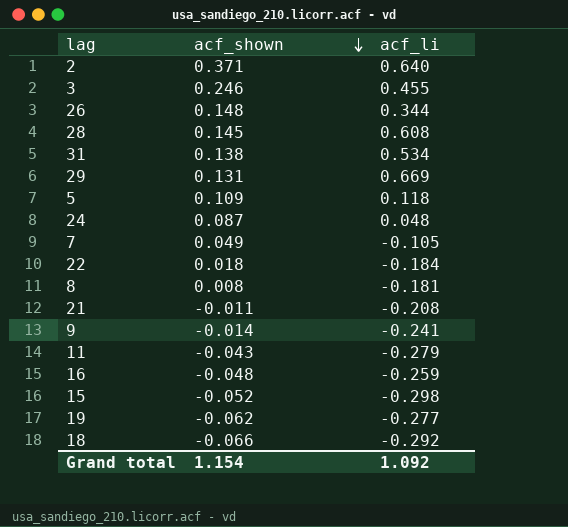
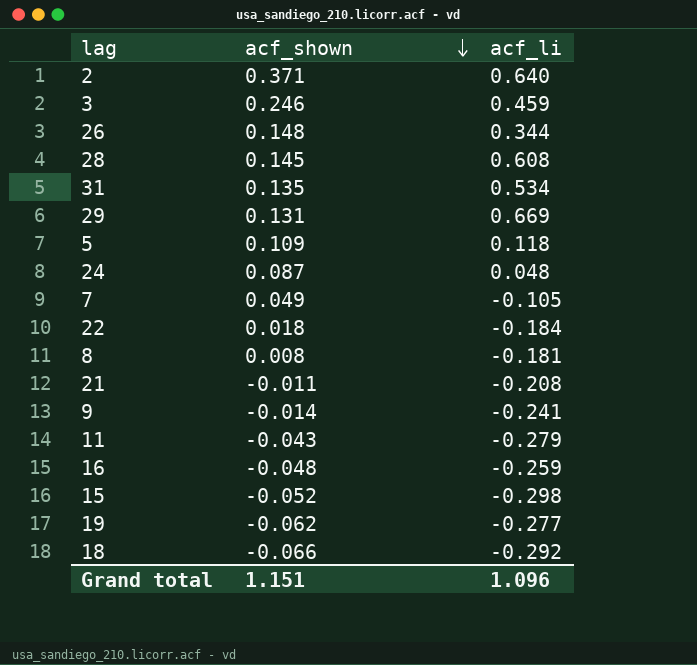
3 | acf_li: 0.455 -> 0.459
31 | acf_shown: 0.138 -> 0.135
Grand total | acf_shown: 1.154 -> 1.151
Grand total | acf_li: 1.092 -> 1.096

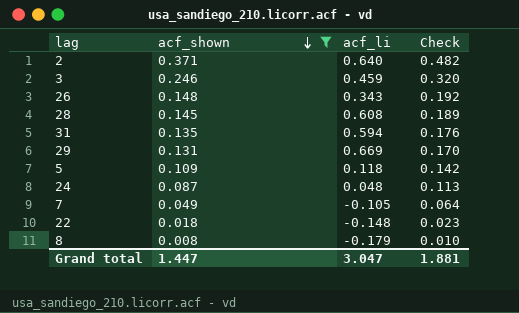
filter: none -> acf_shown >= 0.008
column Check | formula: none -> [acf_shown] * 1.3
26 | acf_li: 0.344 -> 0.343
31 | acf_li: 0.534 -> 0.594
22 | acf_li: -0.184 -> -0.148
8 | acf_li: -0.181 -> -0.179
Grand total | acf_shown: 1.151 -> 1.447
Grand total | acf_li: 1.096 -> 3.047

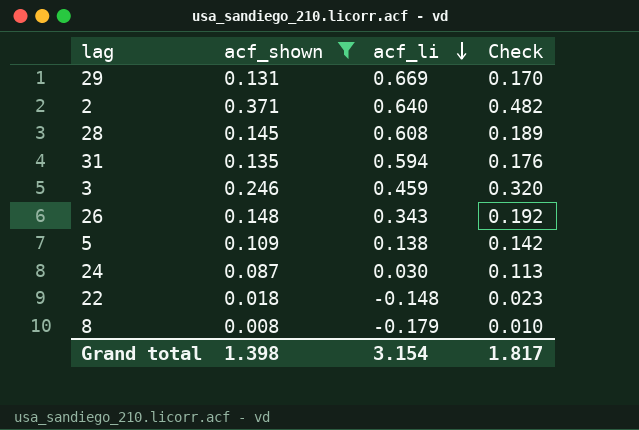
row order: acf_shown descending -> acf_li descending
row 7: 0.049 | -0.105 | 0.064 -> none
5 | acf_li: 0.118 -> 0.138
24 | acf_li: 0.048 -> 0.030
Grand total | acf_shown: 1.447 -> 1.398
Grand total | acf_li: 3.047 -> 3.154
Grand total | Check: 1.881 -> 1.817

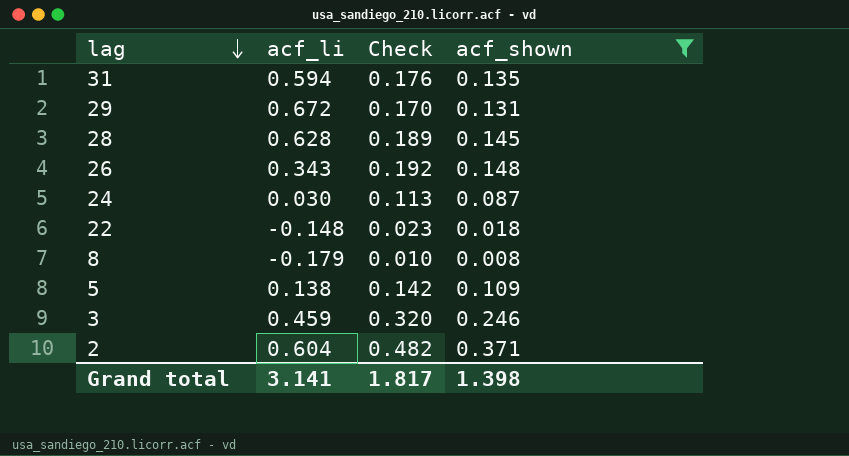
row order: acf_li descending -> lag descending
column acf_shown | position: 2 -> 4
29 | acf_li: 0.669 -> 0.672
28 | acf_li: 0.608 -> 0.628
2 | acf_li: 0.640 -> 0.604
Grand total | acf_li: 3.154 -> 3.141

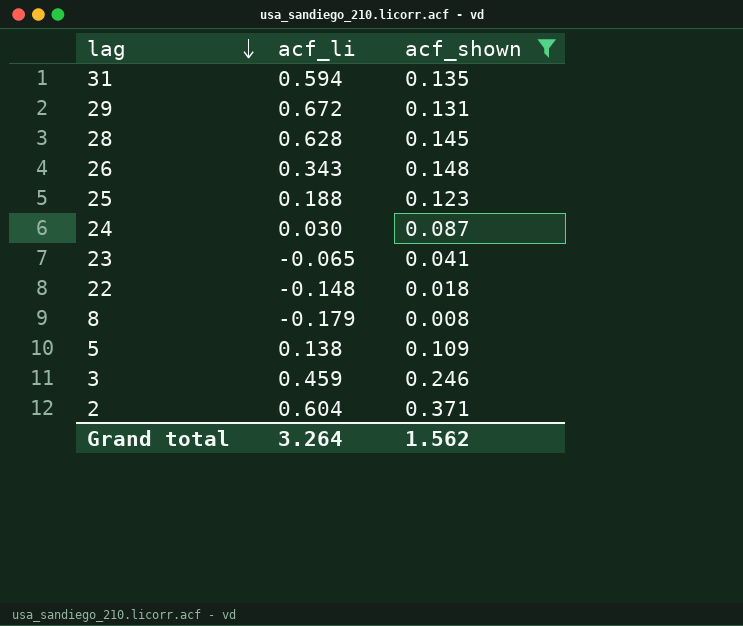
column Check | formula: [acf_shown] * 1.3 -> none
row 25: none -> 0.188 | 0.123
row 23: none -> -0.065 | 0.041
Grand total | acf_li: 3.141 -> 3.264
Grand total | acf_shown: 1.398 -> 1.562

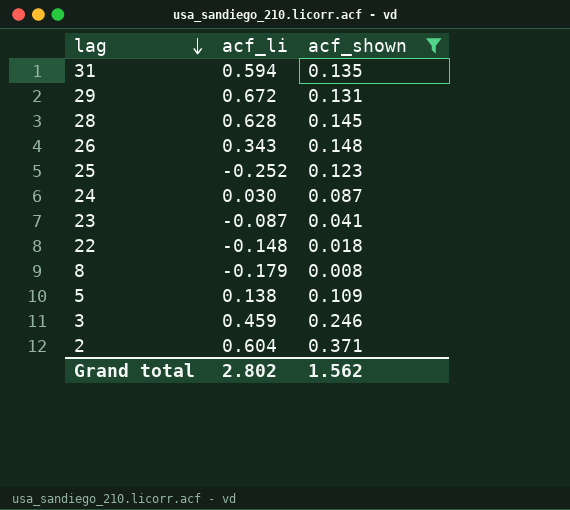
25 | acf_li: 0.188 -> -0.252
23 | acf_li: -0.065 -> -0.087
Grand total | acf_li: 3.264 -> 2.802

